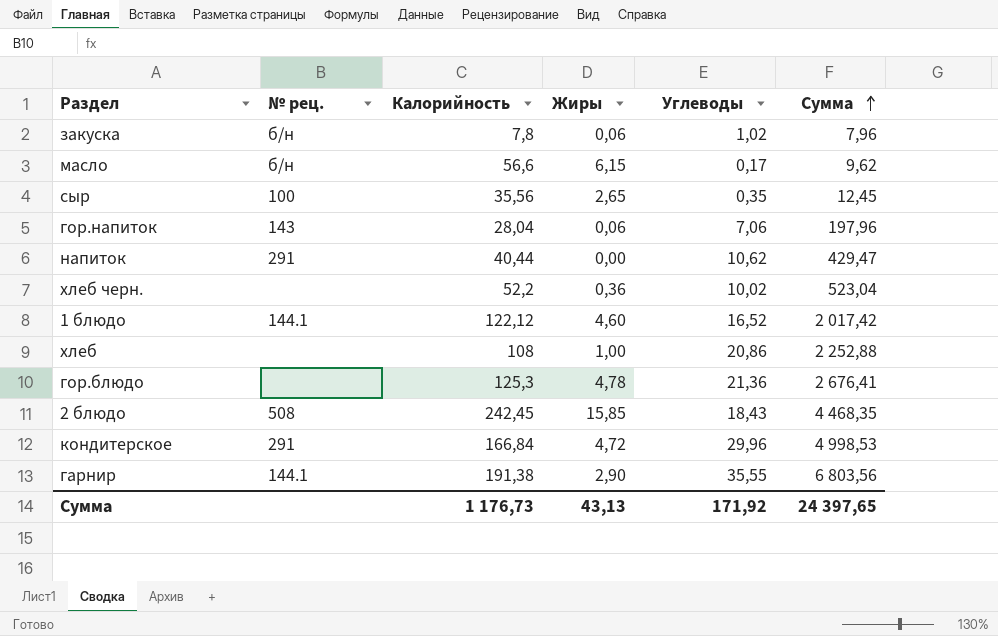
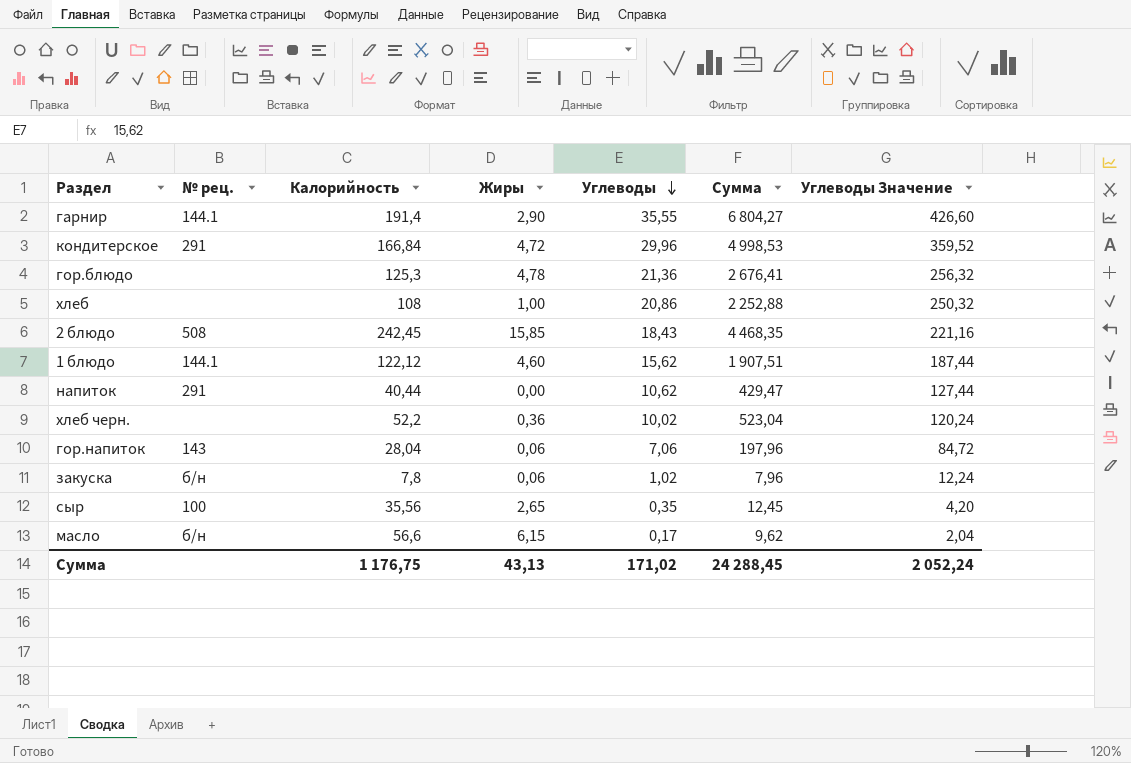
row order: Сумма ascending -> Углеводы descending
column Углеводы Значение | formula: none -> [Углеводы] * 12
гарнир | Калорийность: 191,38 -> 191,4
гарнир | Сумма: 6 803,56 -> 6 804,27
1 блюдо | Углеводы: 16,52 -> 15,62
1 блюдо | Сумма: 2 017,42 -> 1 907,51
Сумма | Калорийность: 1 176,73 -> 1 176,75
Сумма | Углеводы: 171,92 -> 171,02
Сумма | Сумма: 24 397,65 -> 24 288,45

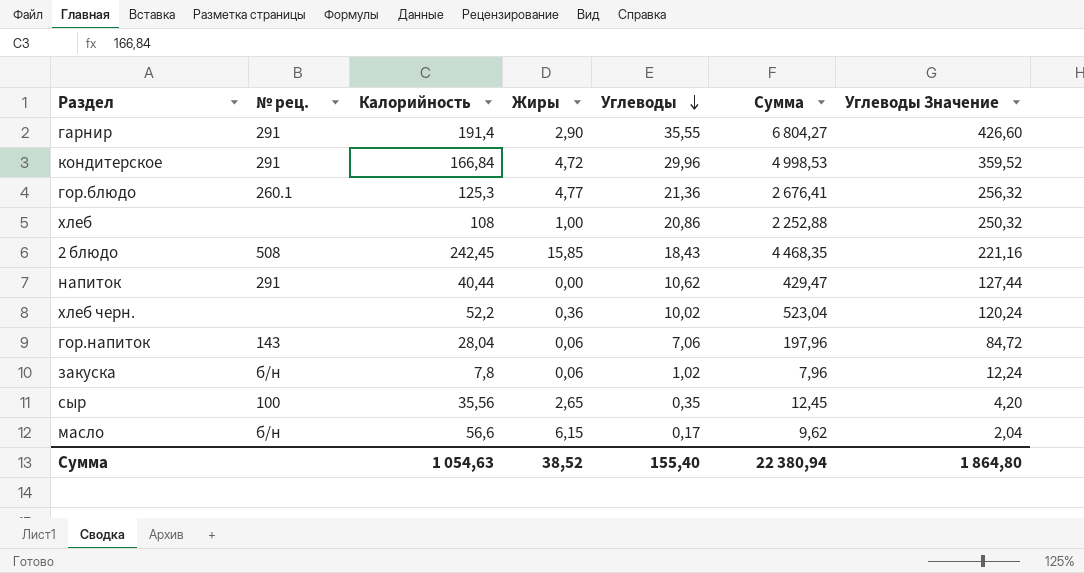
row 1 блюдо: 144.1 | 122,12 | 4,60 | 15,62 | 1 907,51 | 187,44 -> none
гарнир | № рец.: 144.1 -> 291
гор.блюдо | № рец.: none -> 260.1
гор.блюдо | Жиры: 4,78 -> 4,77
Сумма | Калорийность: 1 176,75 -> 1 054,63
Сумма | Жиры: 43,13 -> 38,52
Сумма | Углеводы: 171,02 -> 155,40
Сумма | Сумма: 24 288,45 -> 22 380,94
Сумма | Углеводы Значение: 2 052,24 -> 1 864,80

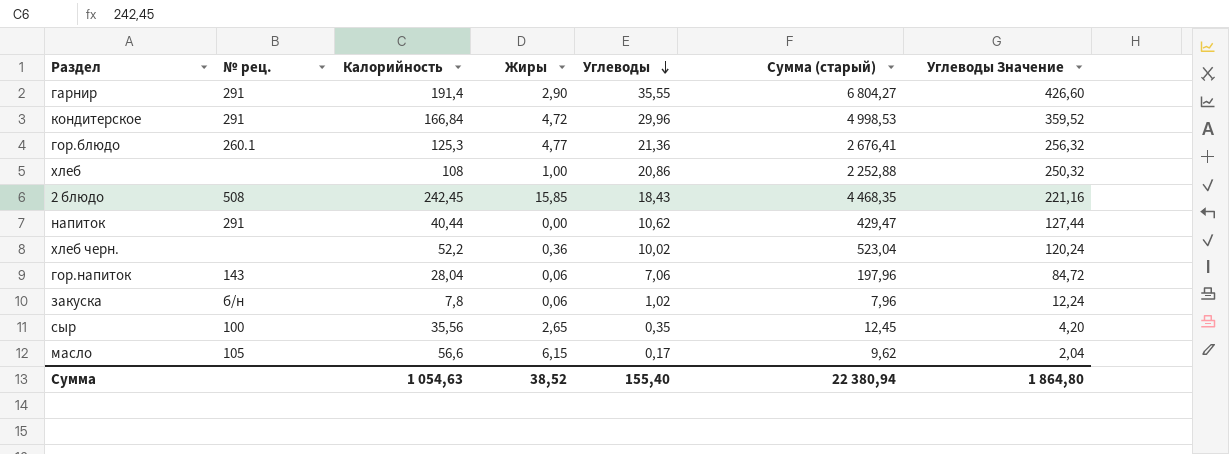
column name: Сумма -> Сумма (старый)
масло | № рец.: б/н -> 105

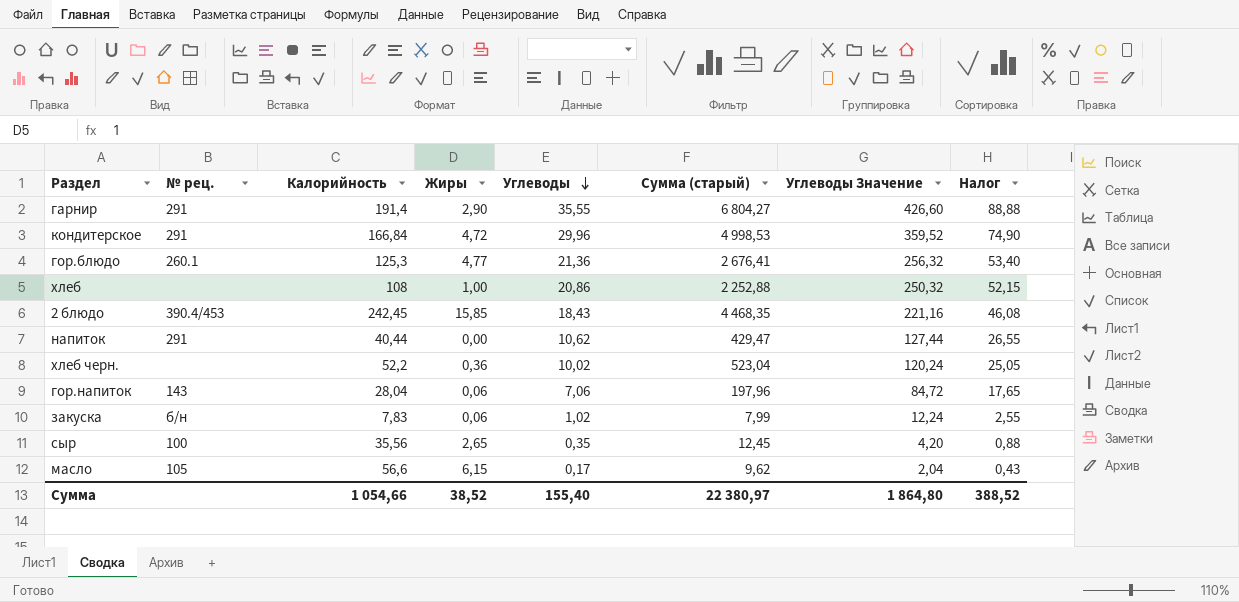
column Налог | formula: none -> [Углеводы] * 2,5
2 блюдо | № рец.: 508 -> 390.4/453
закуска | Калорийность: 7,8 -> 7,83
закуска | Сумма (старый): 7,96 -> 7,99
Сумма | Калорийность: 1 054,63 -> 1 054,66
Сумма | Сумма (старый): 22 380,94 -> 22 380,97

